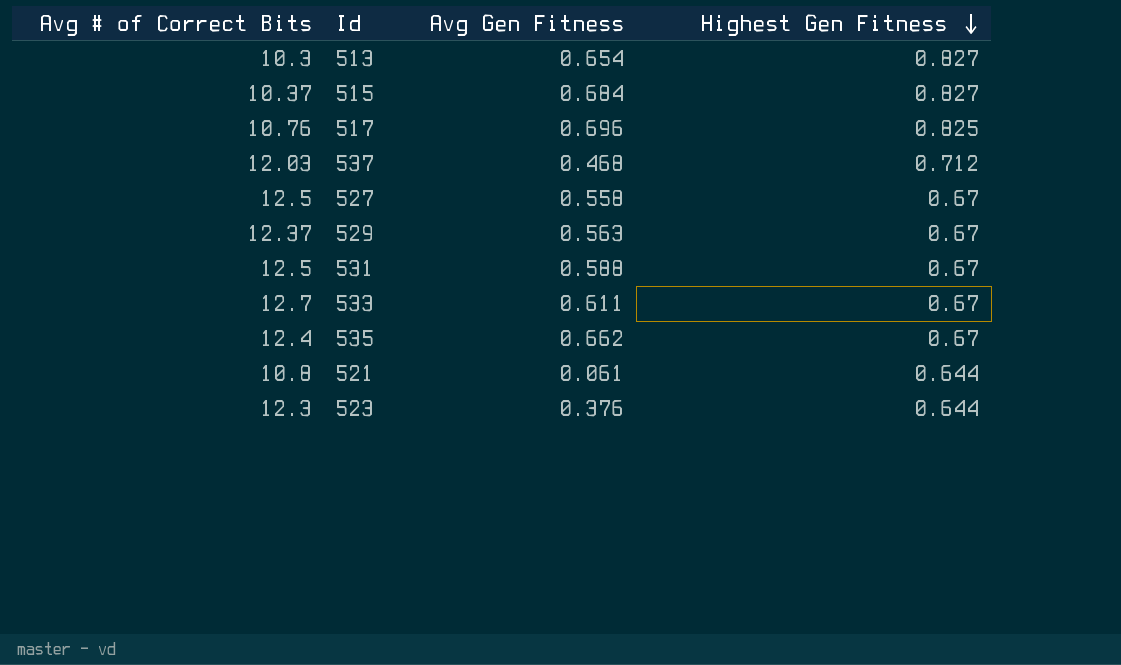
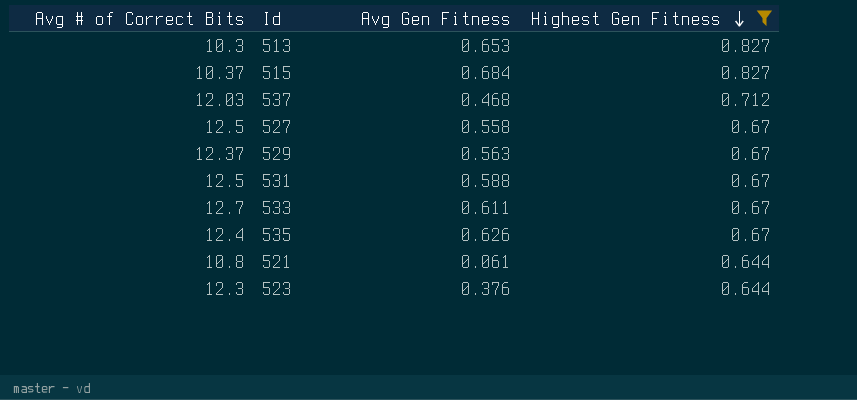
filter: none -> Highest Gen Fitness != 0.825
513 | Avg Gen Fitness: 0.654 -> 0.653
535 | Avg Gen Fitness: 0.662 -> 0.626

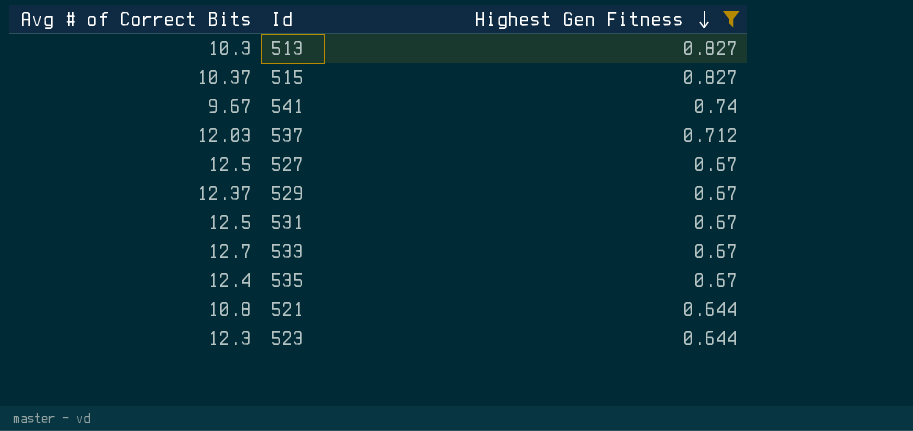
column Avg Gen Fitness | position: 3 -> none
row 541: none -> 9.67 | 0.74

